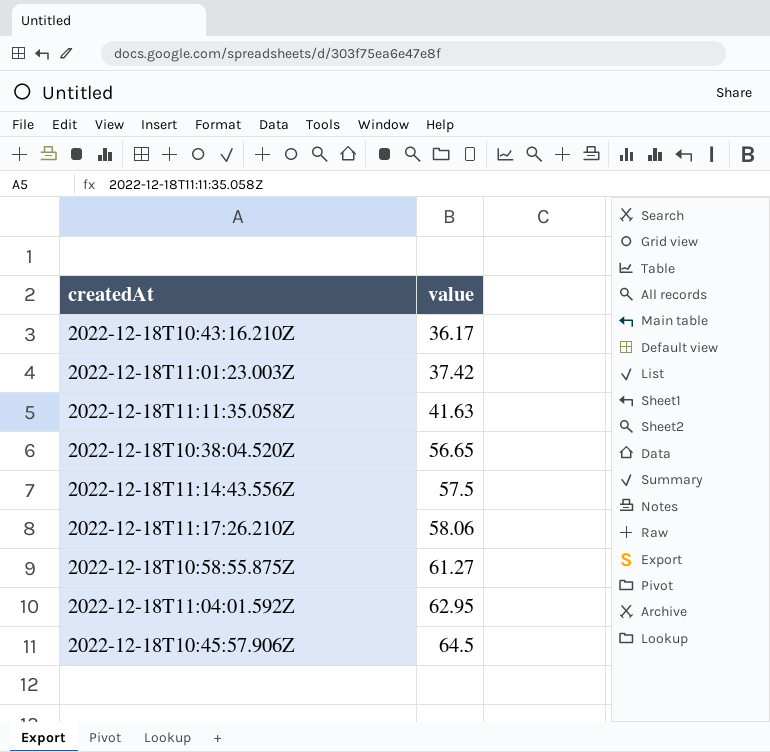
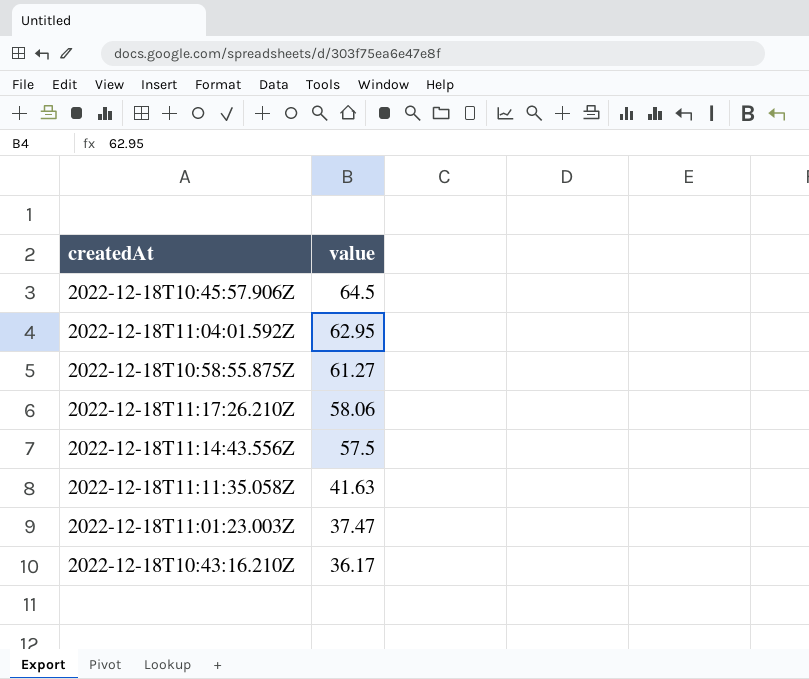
row order: value ascending -> value descending
row 2022-12-18T10:38:04.520Z: 56.65 -> none
2022-12-18T11:01:23.003Z | value: 37.42 -> 37.47

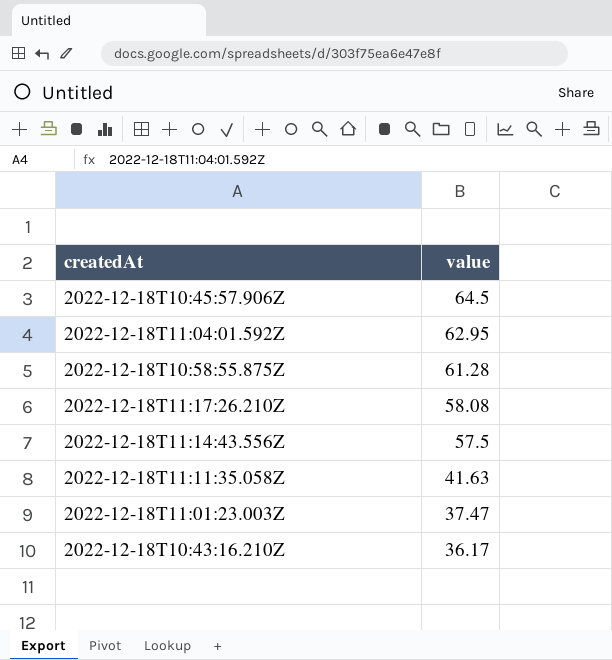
2022-12-18T10:58:55.875Z | value: 61.27 -> 61.28
2022-12-18T11:17:26.210Z | value: 58.06 -> 58.08

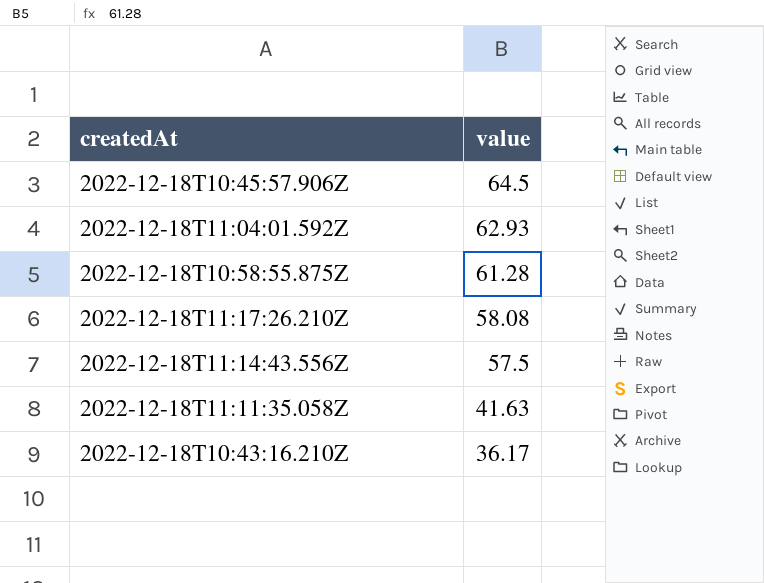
row 2022-12-18T11:01:23.003Z: 37.47 -> none
2022-12-18T11:04:01.592Z | value: 62.95 -> 62.93

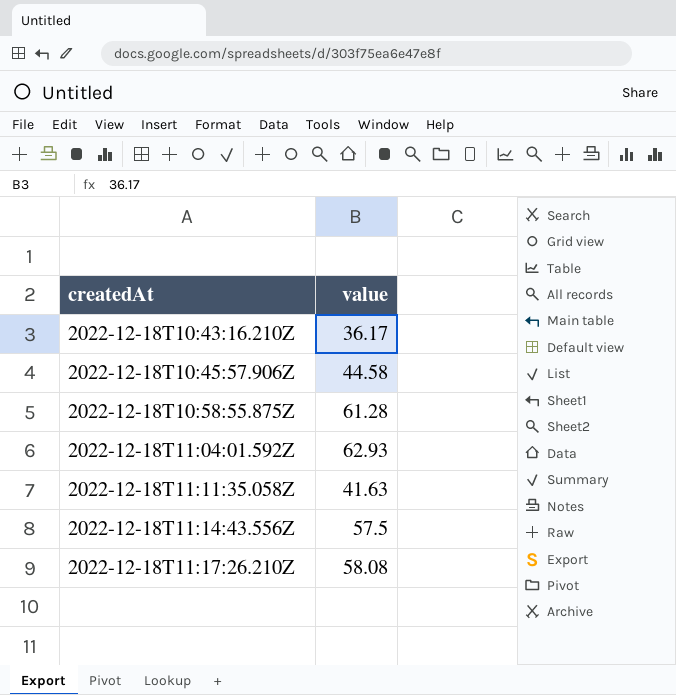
row order: value descending -> createdAt ascending
2022-12-18T10:45:57.906Z | value: 64.5 -> 44.58

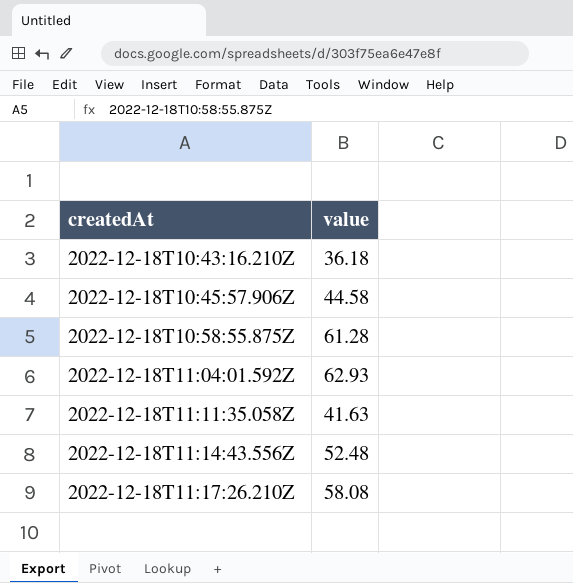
2022-12-18T10:43:16.210Z | value: 36.17 -> 36.18
2022-12-18T11:14:43.556Z | value: 57.5 -> 52.48

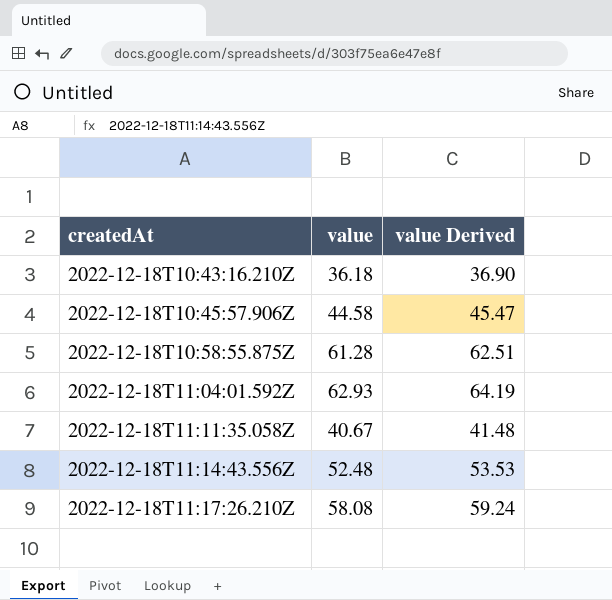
column value Derived | formula: none -> [value] * 1.02
2022-12-18T11:11:35.058Z | value: 41.63 -> 40.67

